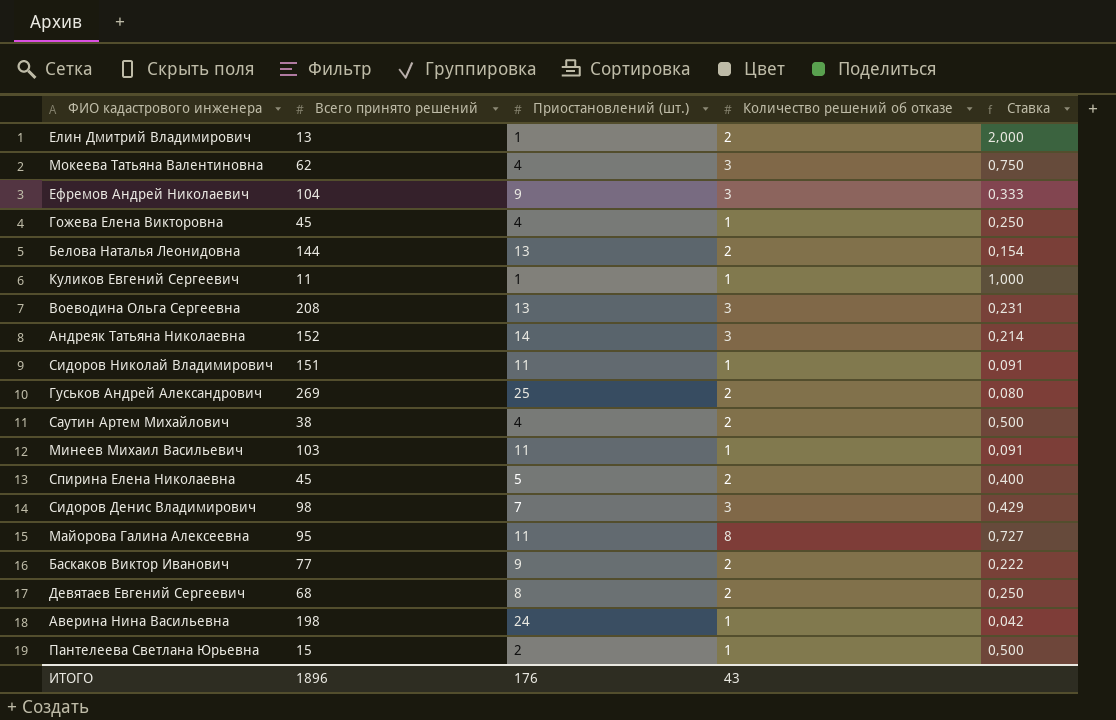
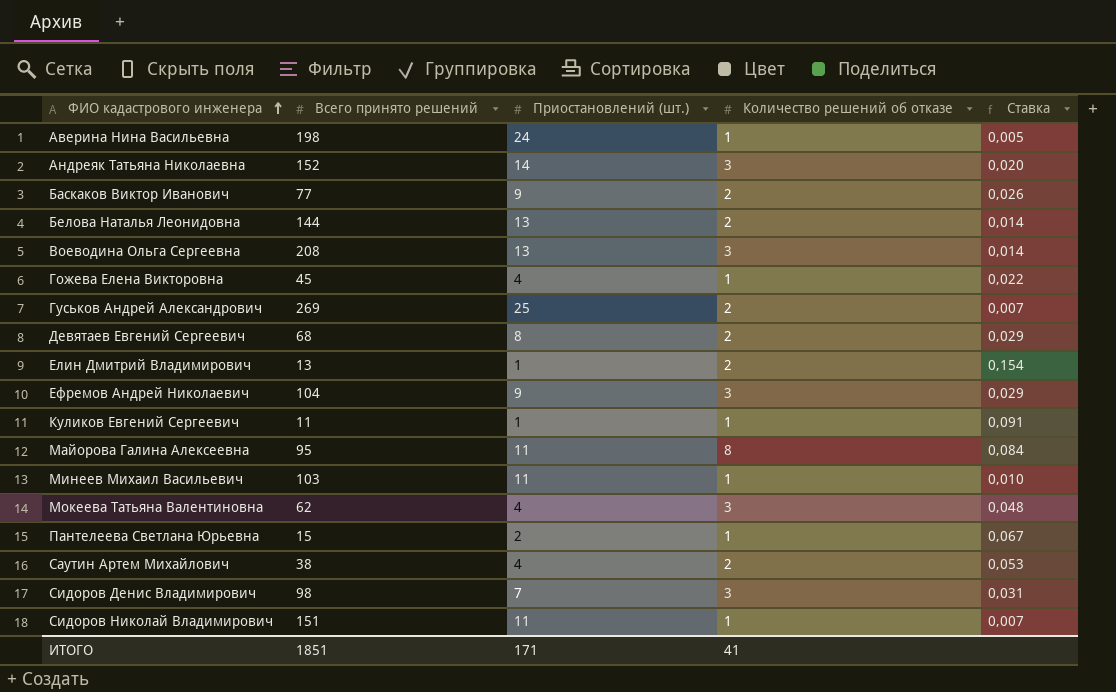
row order: none -> ФИО кадастрового инженера ascending
column Ставка | formula: [Количество решений об отказе] / [Приостановлений (шт.)] -> [Количество решений об отказе] / [Всего принято решений]
row Спирина Елена Николаевна: 45 | 5 | 2 | 0,400 -> none
ИТОГО | Всего принято решений: 1896 -> 1851
ИТОГО | Приостановлений (шт.): 176 -> 171
ИТОГО | Количество решений об отказе: 43 -> 41

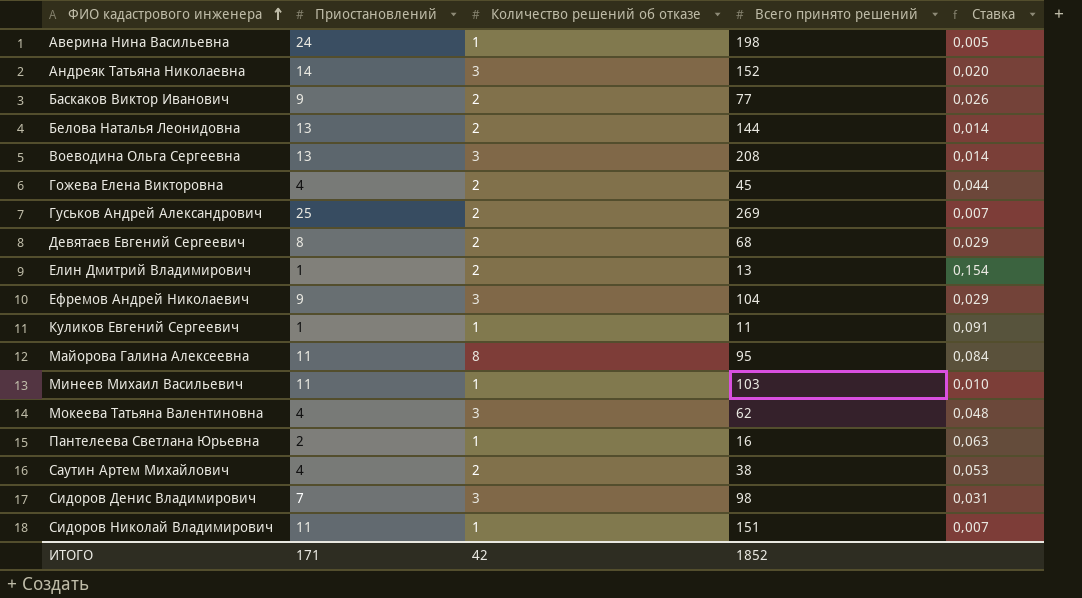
column name: Приостановлений (шт.) -> Приостановлений
column Всего принято решений | position: 2 -> 4
Гожева Елена Викторовна | Количество решений об отказе: 1 -> 2
Гожева Елена Викторовна | Ставка: 0,022 -> 0,044
Пантелеева Светлана Юрьевна | Всего принято решений: 15 -> 16
Пантелеева Светлана Юрьевна | Ставка: 0,067 -> 0,063
ИТОГО | Количество решений об отказе: 41 -> 42
ИТОГО | Всего принято решений: 1851 -> 1852

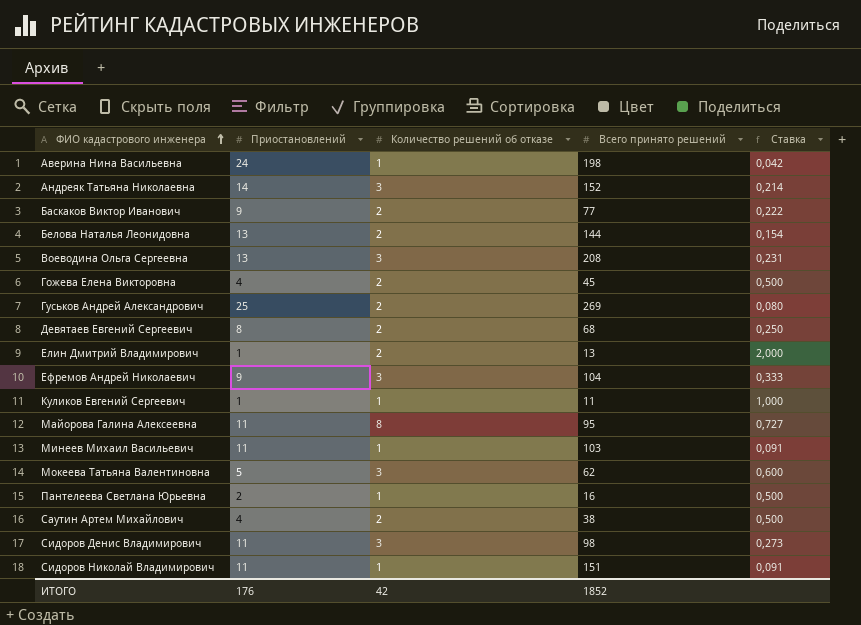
column Ставка | formula: [Количество решений об отказе] / [Всего принято решений] -> [Количество решений об отказе] / [Приостановлений]
Мокеева Татьяна Валентиновна | Приостановлений: 4 -> 5
Сидоров Денис Владимирович | Приостановлений: 7 -> 11
ИТОГО | Приостановлений: 171 -> 176

